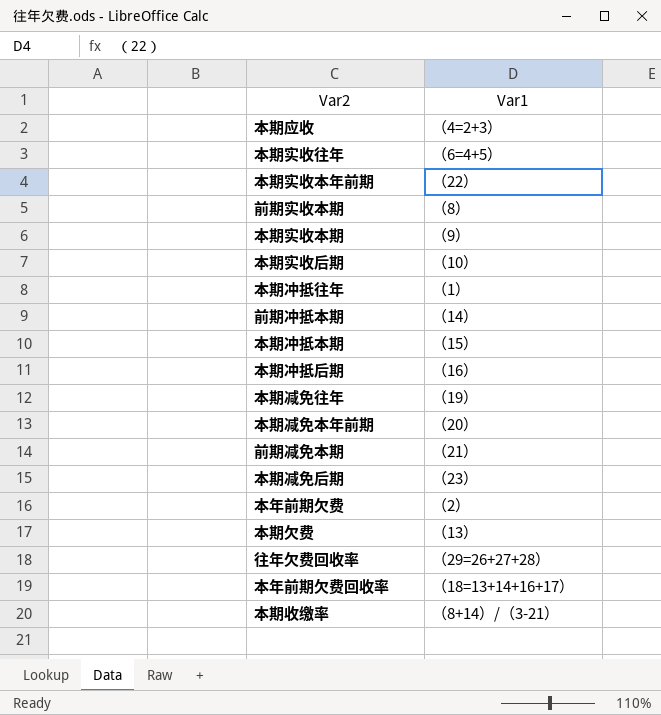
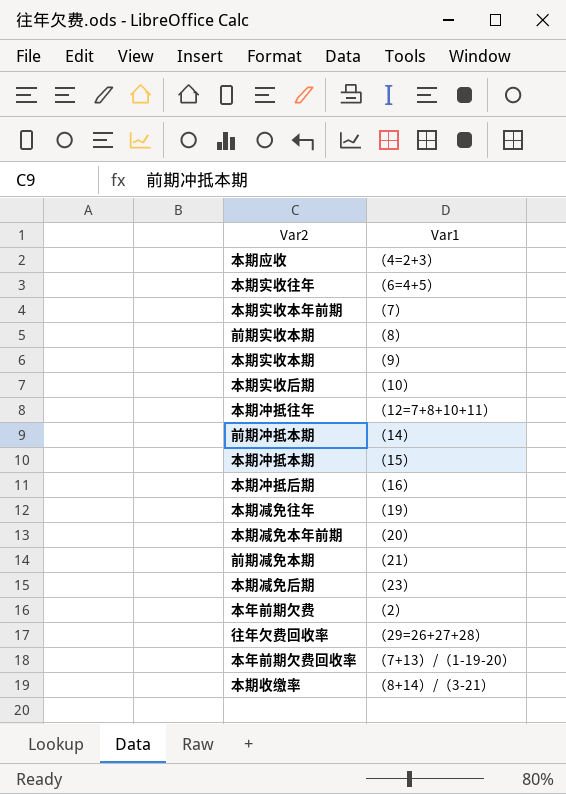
row 本期欠费: （13） -> none
本期实收本年前期 | Var1: （22） -> （7）
本期冲抵往年 | Var1: （1） -> （12=7+8+10+11）
本年前期欠费回收率 | Var1: （18=13+14+16+17） -> （7+13）/（1-19-20）

